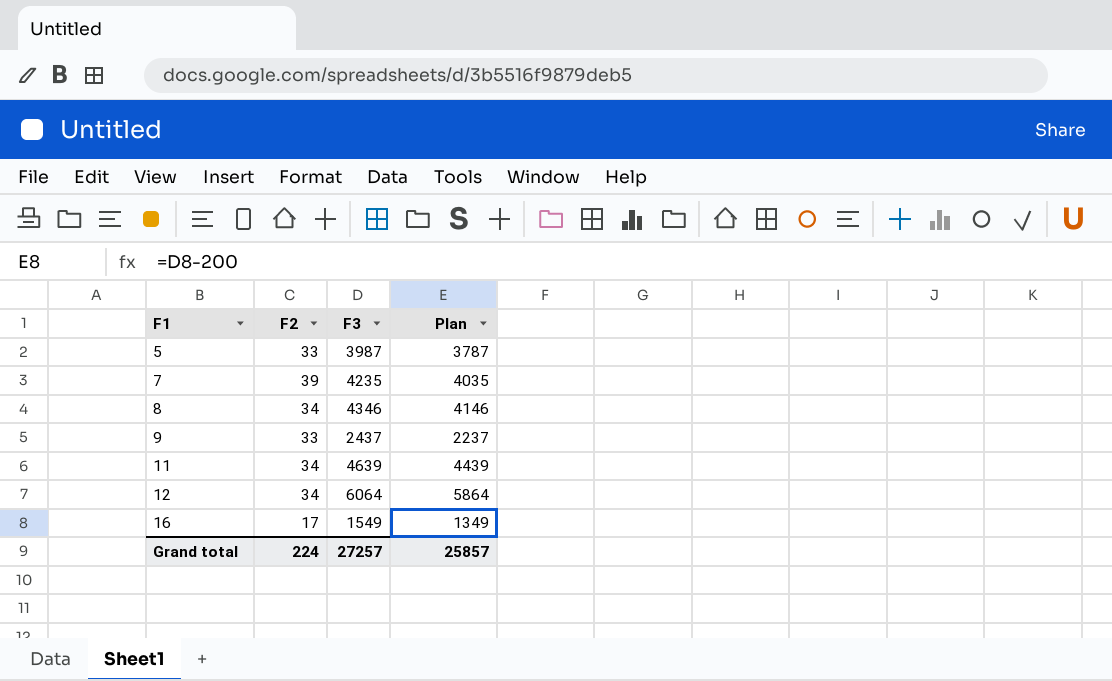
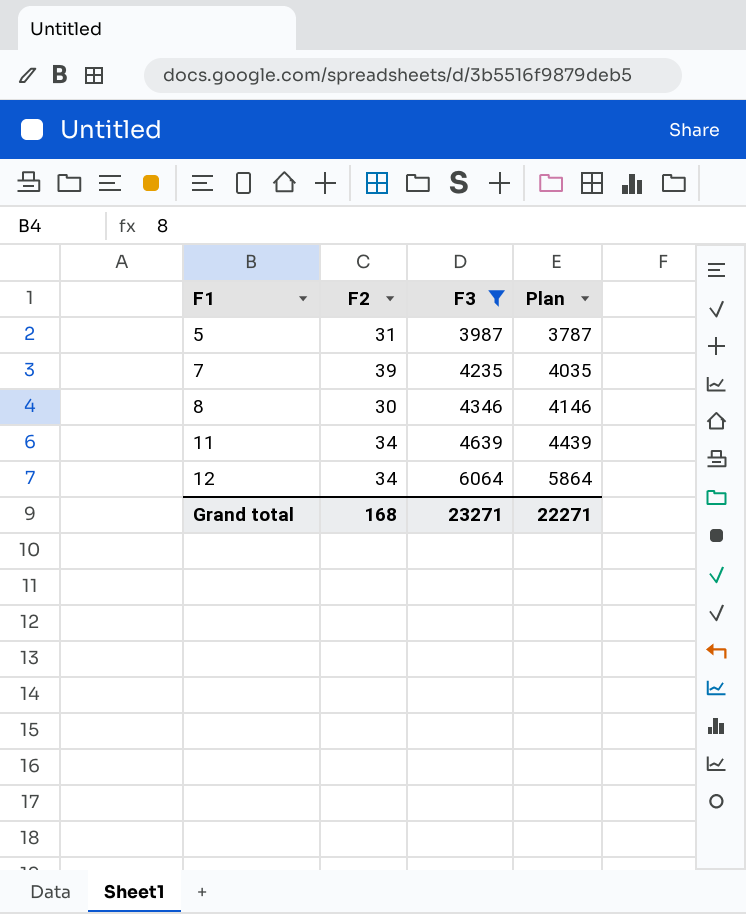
filter: none -> F3 >= 3987
5 | F2: 33 -> 31
8 | F2: 34 -> 30
Grand total | F2: 224 -> 168
Grand total | F3: 27257 -> 23271
Grand total | Plan: 25857 -> 22271

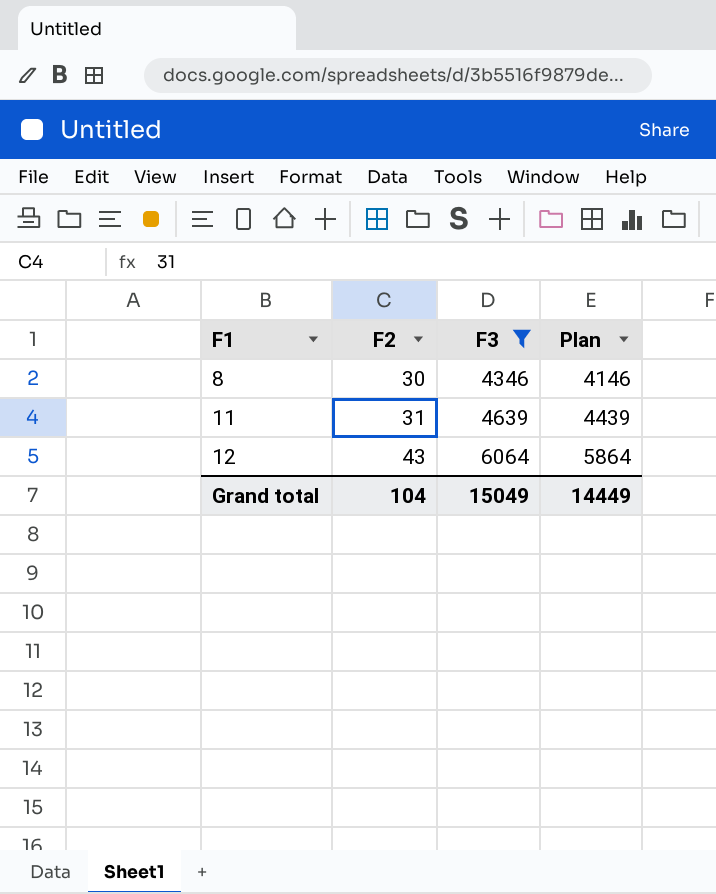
row 5: 31 | 3987 | 3787 -> none
row 7: 39 | 4235 | 4035 -> none
11 | F2: 34 -> 31
12 | F2: 34 -> 43
Grand total | F2: 168 -> 104
Grand total | F3: 23271 -> 15049
Grand total | Plan: 22271 -> 14449

